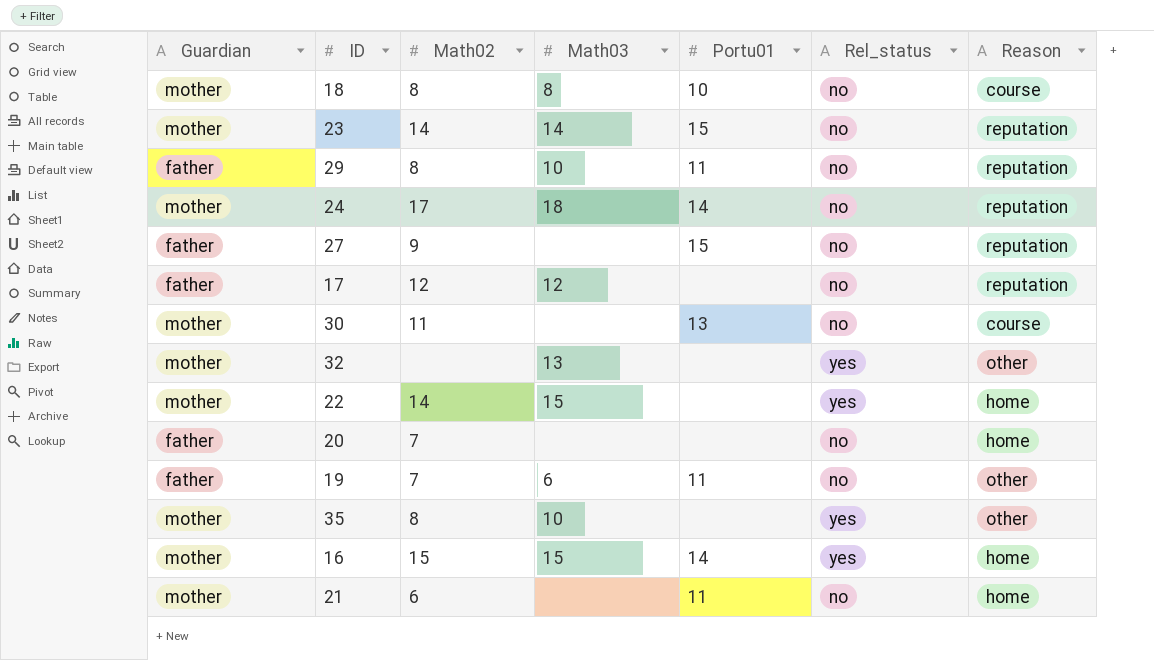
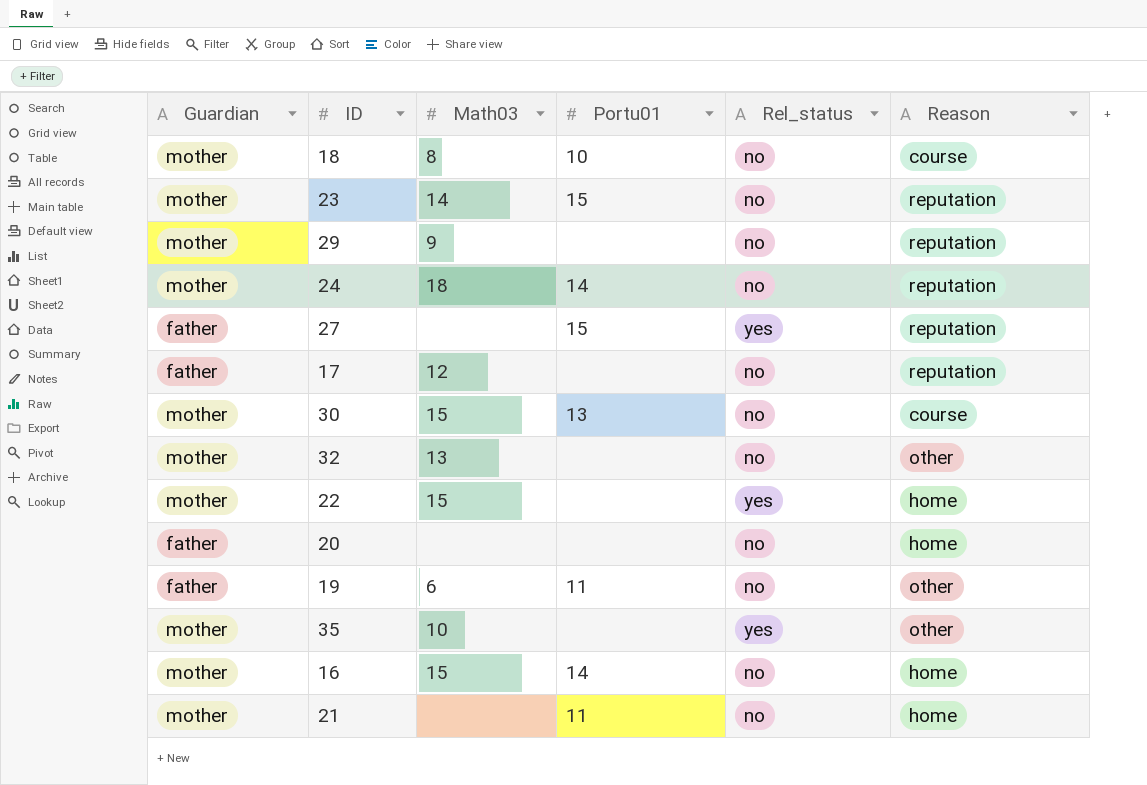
column Math02 | position: 3 -> none
29 | Guardian: father -> mother
29 | Math03: 10 -> 9
29 | Portu01: 11 -> none
27 | Rel_status: no -> yes
30 | Math03: none -> 15
32 | Rel_status: yes -> no
16 | Rel_status: yes -> no

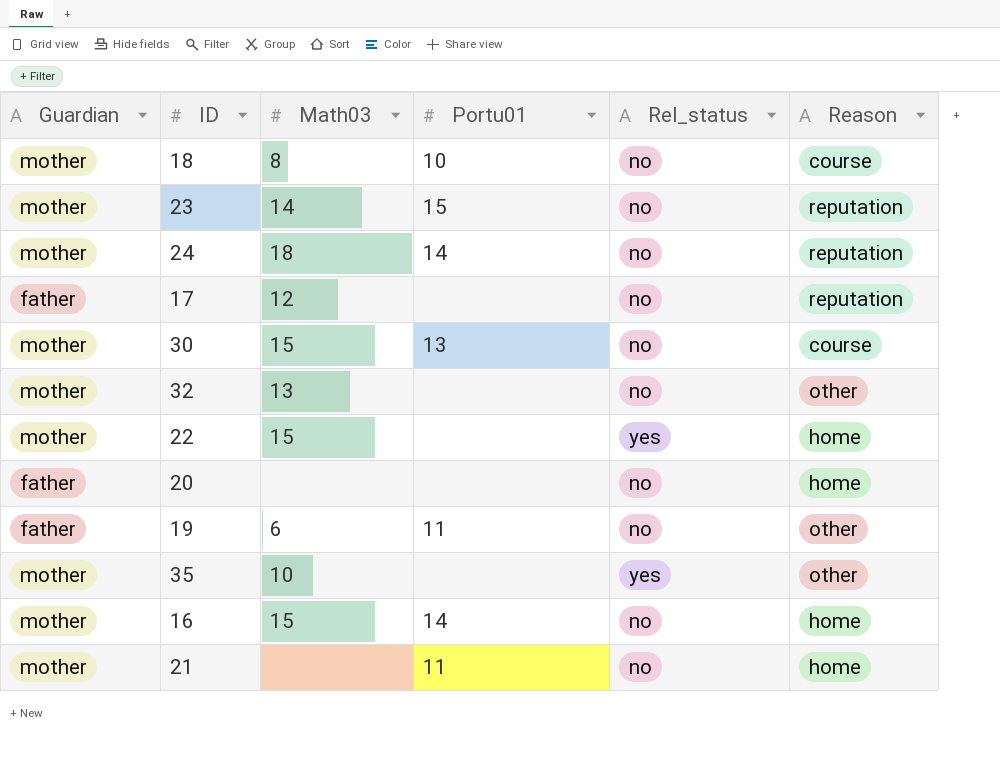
row 29: mother | 9 | none | no | reputation -> none
row 27: father | none | 15 | yes | reputation -> none

